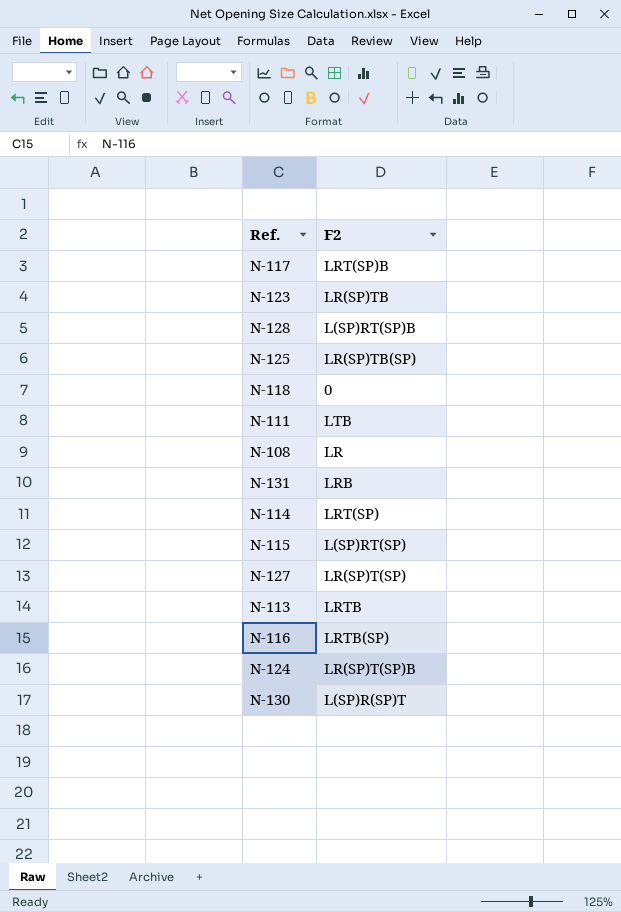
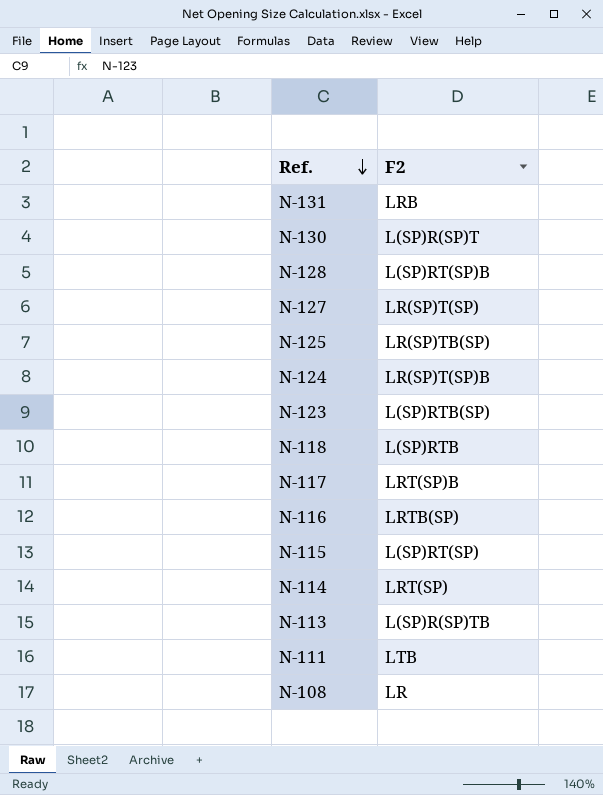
row order: none -> Ref. descending
N-123 | F2: LR(SP)TB -> L(SP)RTB(SP)
N-118 | F2: 0 -> L(SP)RTB
N-113 | F2: LRTB -> L(SP)R(SP)TB

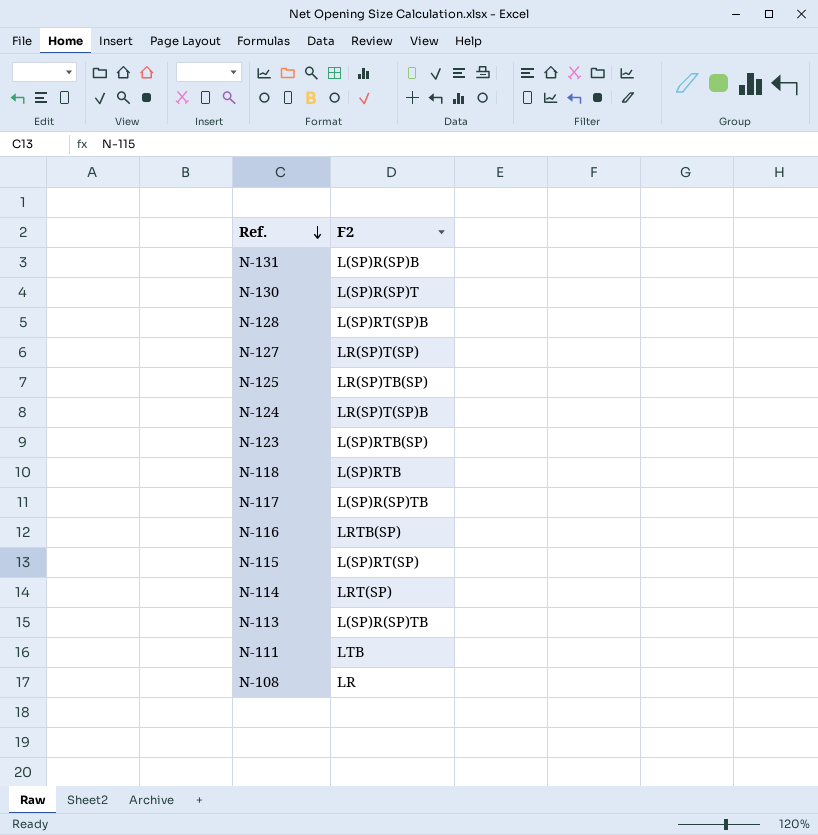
N-131 | F2: LRB -> L(SP)R(SP)B
N-117 | F2: LRT(SP)B -> L(SP)R(SP)TB

